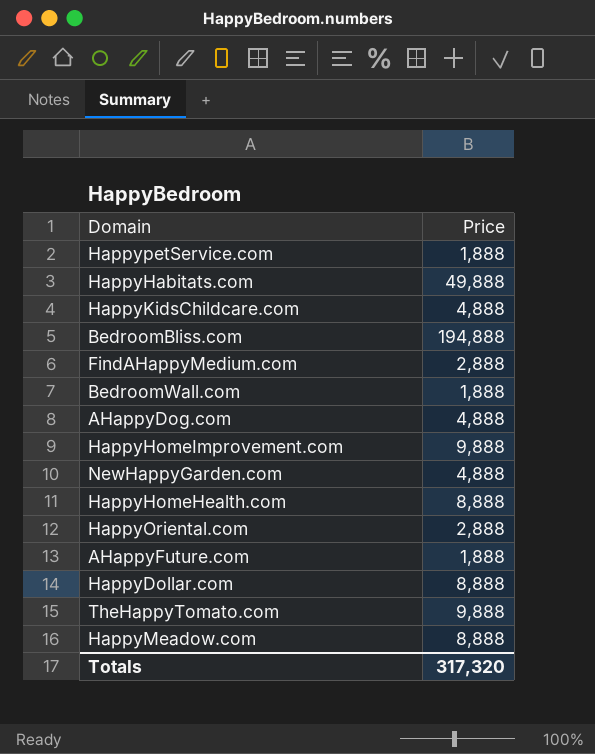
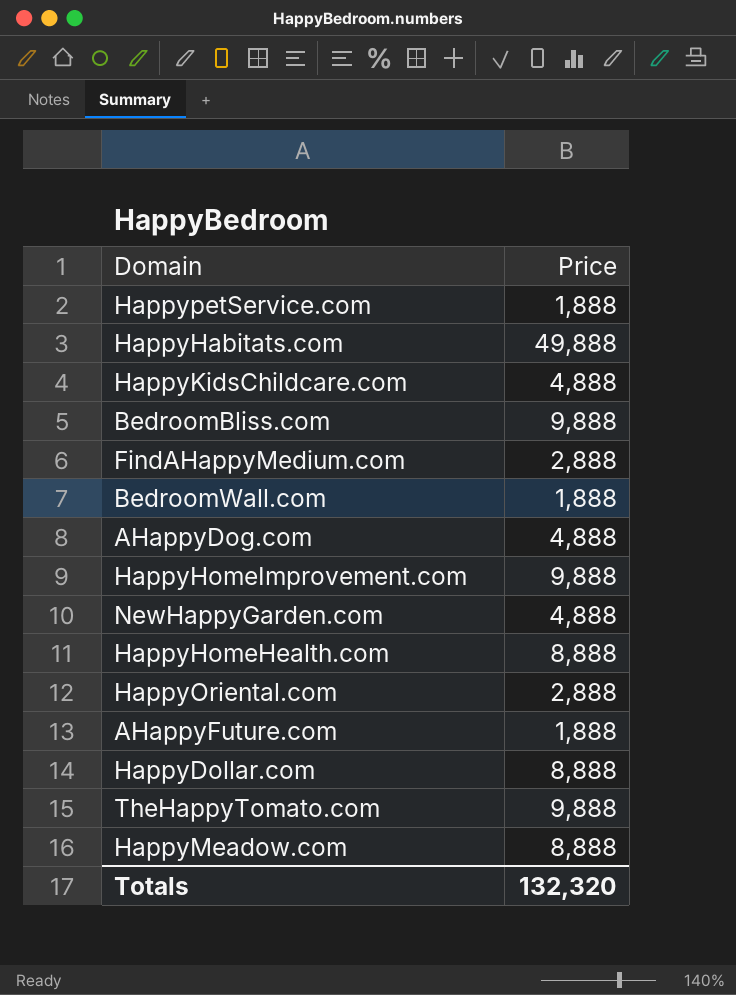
BedroomBliss.com | Price: 194,888 -> 9,888
Totals | Price: 317,320 -> 132,320

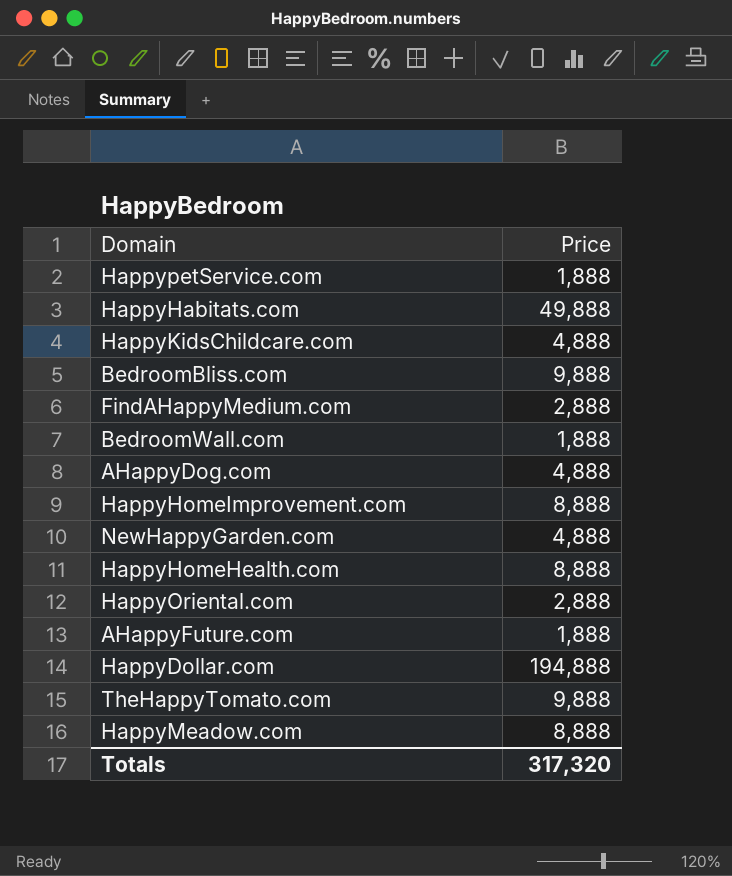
HappyHomeImprovement.com | Price: 9,888 -> 8,888
HappyDollar.com | Price: 8,888 -> 194,888
Totals | Price: 132,320 -> 317,320

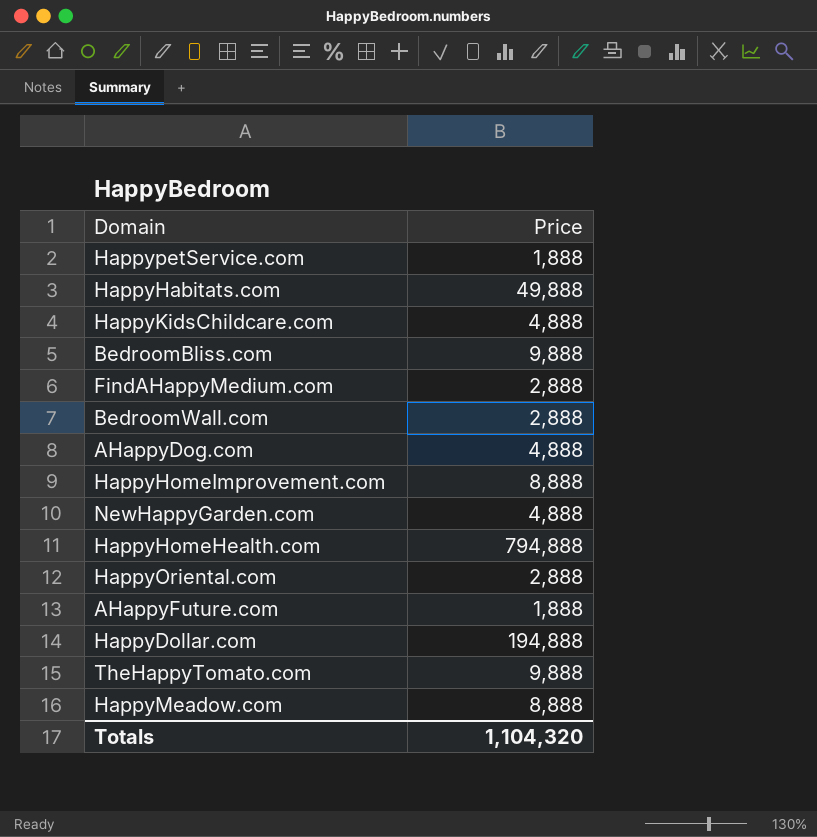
BedroomWall.com | Price: 1,888 -> 2,888
HappyHomeHealth.com | Price: 8,888 -> 794,888
Totals | Price: 317,320 -> 1,104,320

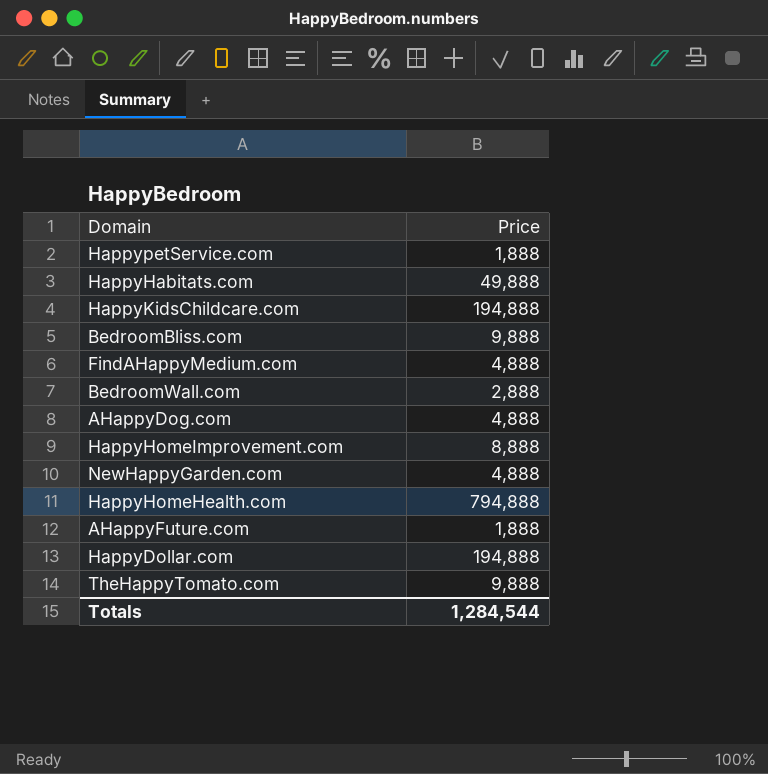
row HappyOriental.com: 2,888 -> none
row HappyMeadow.com: 8,888 -> none
HappyKidsChildcare.com | Price: 4,888 -> 194,888
FindAHappyMedium.com | Price: 2,888 -> 4,888
Totals | Price: 1,104,320 -> 1,284,544

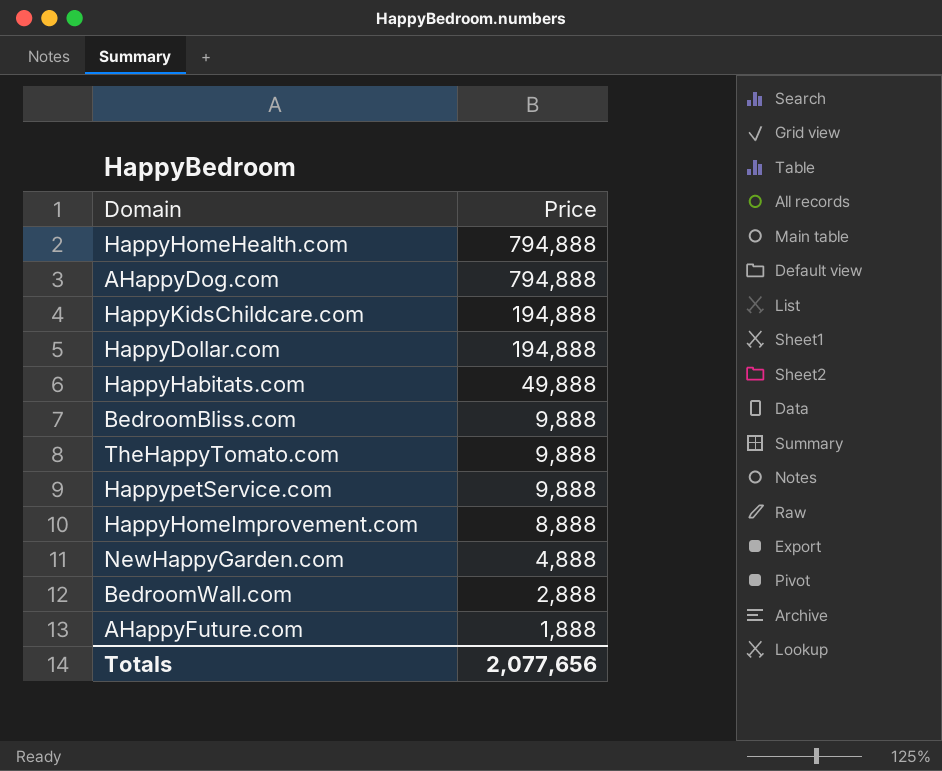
row order: none -> Price descending
row FindAHappyMedium.com: 4,888 -> none
AHappyDog.com | Price: 4,888 -> 794,888
HappypetService.com | Price: 1,888 -> 9,888
Totals | Price: 1,284,544 -> 2,077,656

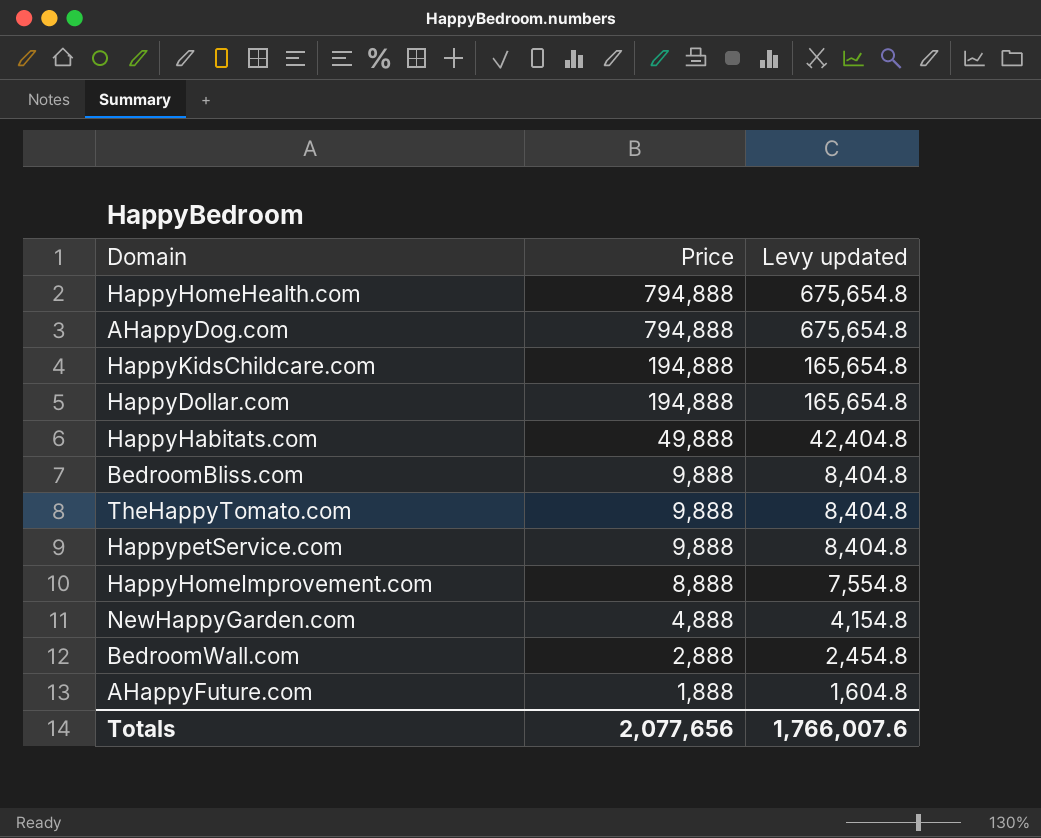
column Levy updated | formula: none -> [Price] * 0.85

